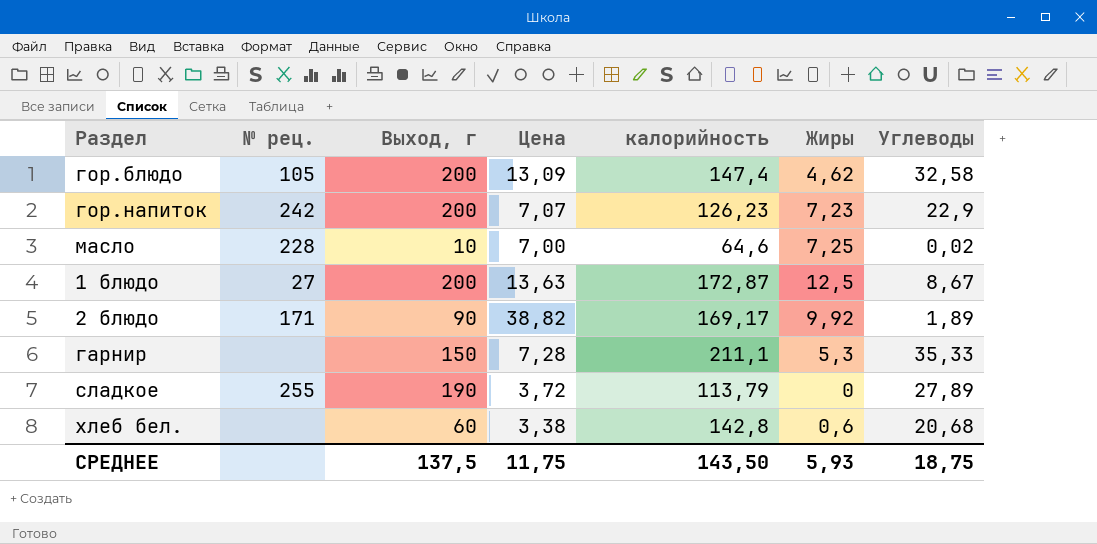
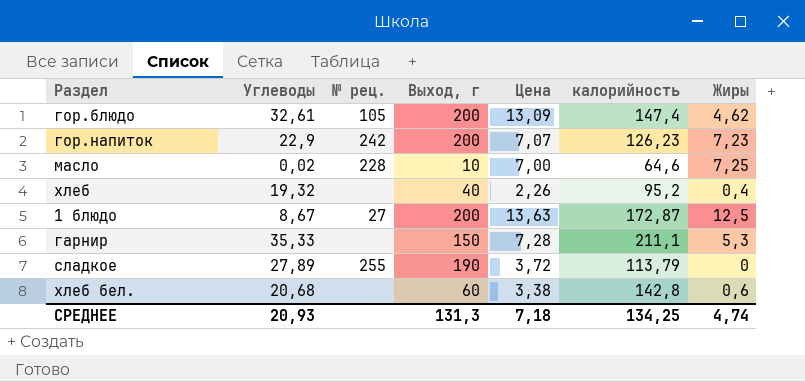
column Углеводы | position: 7 -> 2
row 2 блюдо: 171 | 90 | 38,82 | 169,17 | 9,92 | 1,89 -> none
гор.блюдо | Углеводы: 32,58 -> 32,61
row хлеб: none -> 19,32 | none | 40 | 2,26 | 95,2 | 0,4
СРЕДНЕЕ | Углеводы: 18,75 -> 20,93
СРЕДНЕЕ | Выход, г: 137,5 -> 131,3
СРЕДНЕЕ | Цена: 11,75 -> 7,18
СРЕДНЕЕ | калорийность: 143,50 -> 134,25
СРЕДНЕЕ | Жиры: 5,93 -> 4,74

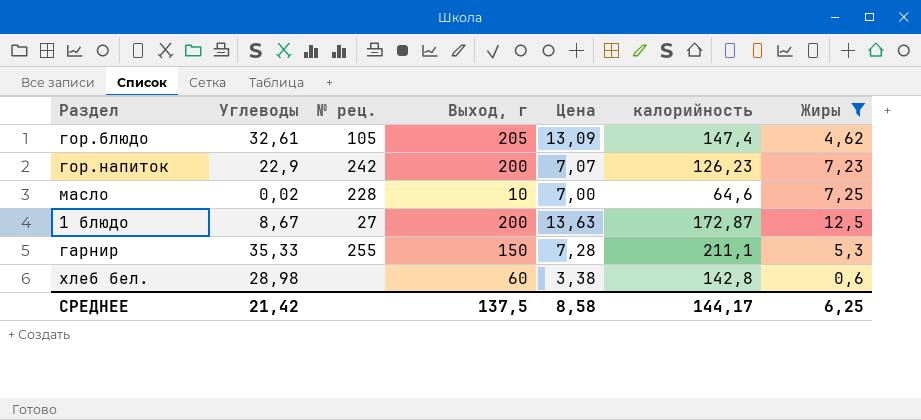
filter: none -> Жиры >= 0,6
гор.блюдо | Выход, г: 200 -> 205
гарнир | № рец.: none -> 255
хлеб бел. | Углеводы: 20,68 -> 28,98
СРЕДНЕЕ | Углеводы: 20,93 -> 21,42
СРЕДНЕЕ | Выход, г: 131,3 -> 137,5
СРЕДНЕЕ | Цена: 7,18 -> 8,58
СРЕДНЕЕ | калорийность: 134,25 -> 144,17
СРЕДНЕЕ | Жиры: 4,74 -> 6,25

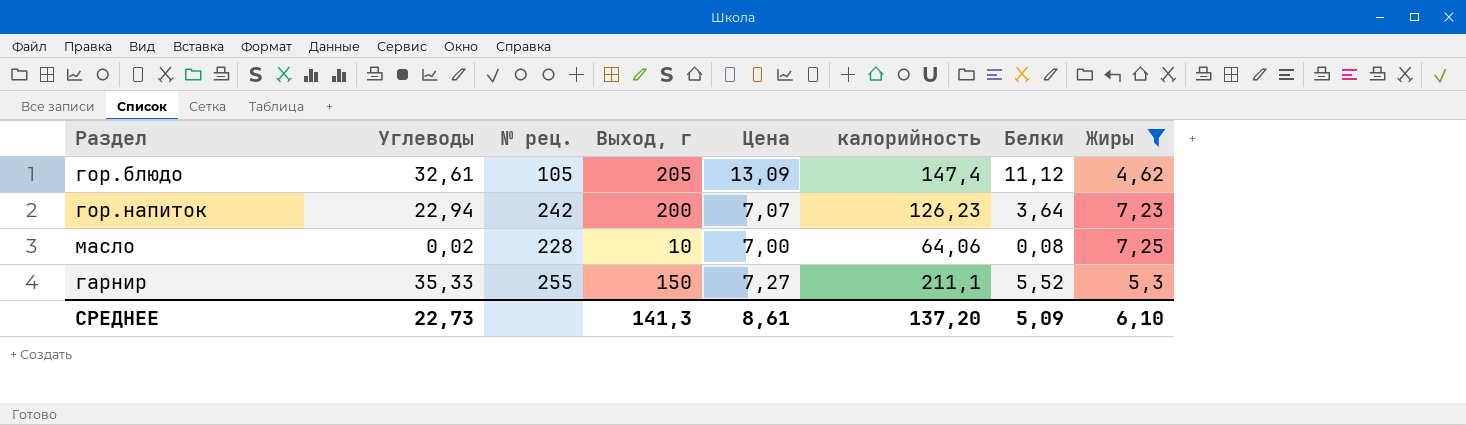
column Белки | position: none -> 7
row 1 блюдо: 8,67 | 27 | 200 | 13,63 | 172,87 | 12,5 -> none
row хлеб бел.: 28,98 | none | 60 | 3,38 | 142,8 | 0,6 -> none
гор.напиток | Углеводы: 22,9 -> 22,94
масло | калорийность: 64,6 -> 64,06
гарнир | Цена: 7,28 -> 7,27
СРЕДНЕЕ | Углеводы: 21,42 -> 22,73
СРЕДНЕЕ | Выход, г: 137,5 -> 141,3
СРЕДНЕЕ | Цена: 8,58 -> 8,61
СРЕДНЕЕ | калорийность: 144,17 -> 137,20
СРЕДНЕЕ | Жиры: 6,25 -> 6,10

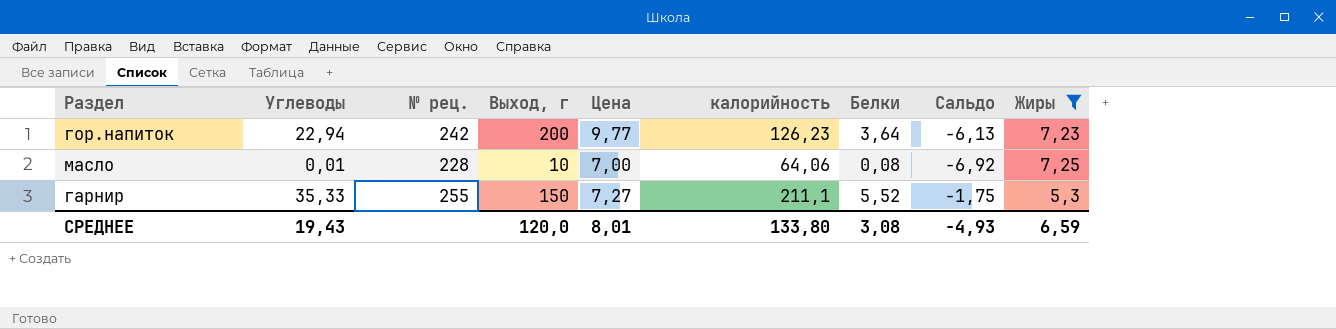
column Сальдо | formula: none -> [Белки] - [Цена]
row гор.блюдо: 32,61 | 105 | 205 | 13,09 | 147,4 | 11,12 | 4,62 -> none
гор.напиток | Цена: 7,07 -> 9,77
масло | Углеводы: 0,02 -> 0,01
СРЕДНЕЕ | Углеводы: 22,73 -> 19,43
СРЕДНЕЕ | Выход, г: 141,3 -> 120,0
СРЕДНЕЕ | Цена: 8,61 -> 8,01
СРЕДНЕЕ | калорийность: 137,20 -> 133,80
СРЕДНЕЕ | Белки: 5,09 -> 3,08
СРЕДНЕЕ | Жиры: 6,10 -> 6,59

